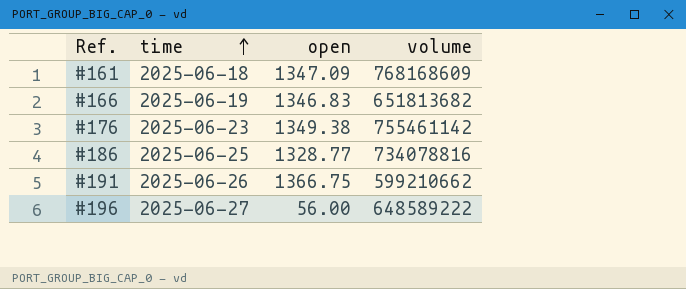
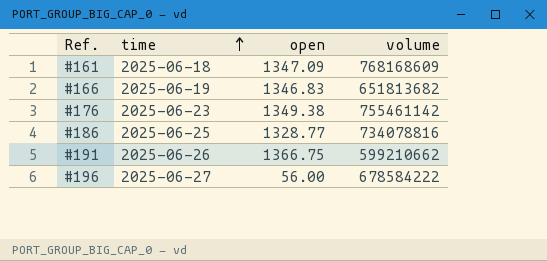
#196 | volume: 648589222 -> 678584222

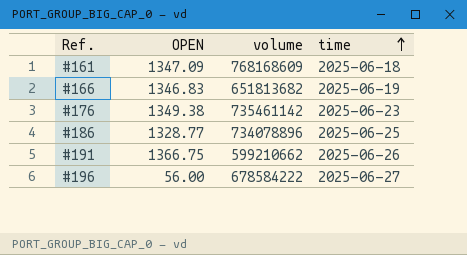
column name: open -> OPEN
column time | position: 2 -> 4
#176 | volume: 755461142 -> 735461142
#186 | volume: 734078816 -> 734078896

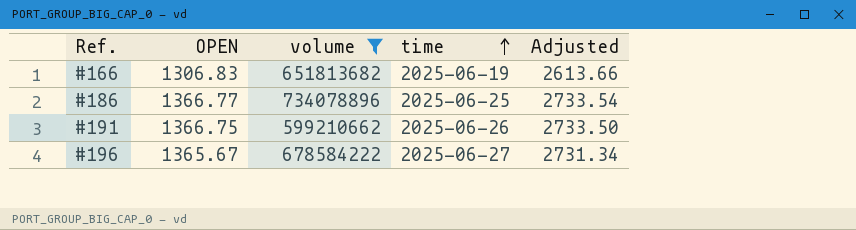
filter: none -> volume <= 734078896
column Adjusted | formula: none -> [OPEN] * 2
#166 | OPEN: 1346.83 -> 1306.83
#186 | OPEN: 1328.77 -> 1366.77
#196 | OPEN: 56.00 -> 1365.67

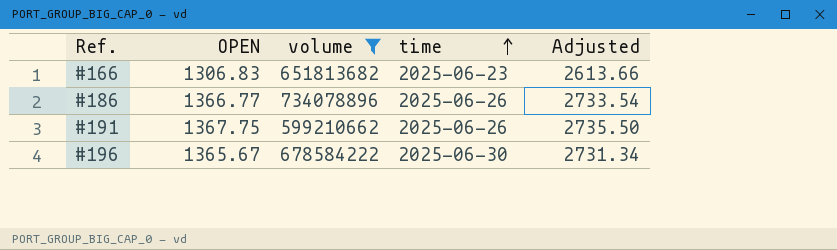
#166 | time: 2025-06-19 -> 2025-06-23
#186 | time: 2025-06-25 -> 2025-06-26
#191 | OPEN: 1366.75 -> 1367.75
#191 | Adjusted: 2733.50 -> 2735.50
#196 | time: 2025-06-27 -> 2025-06-30

